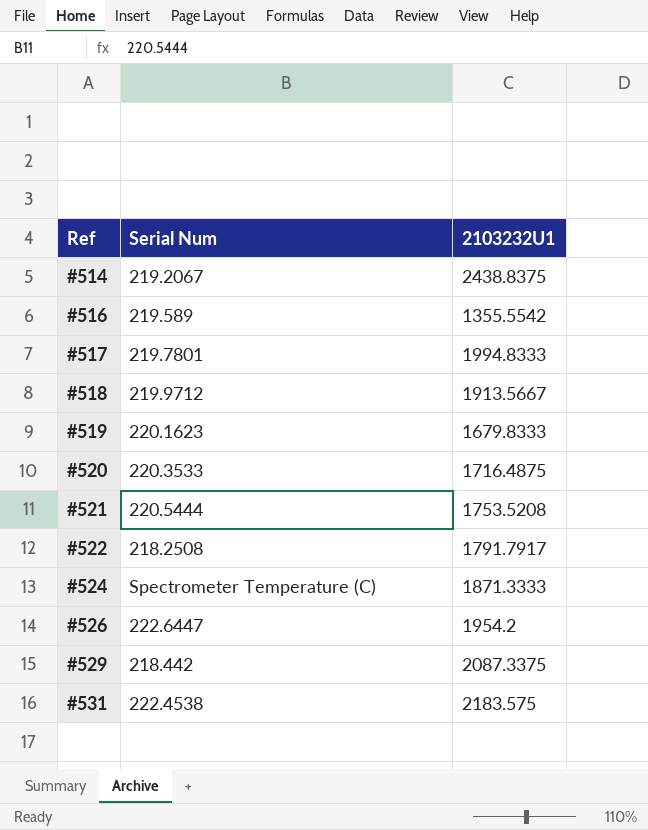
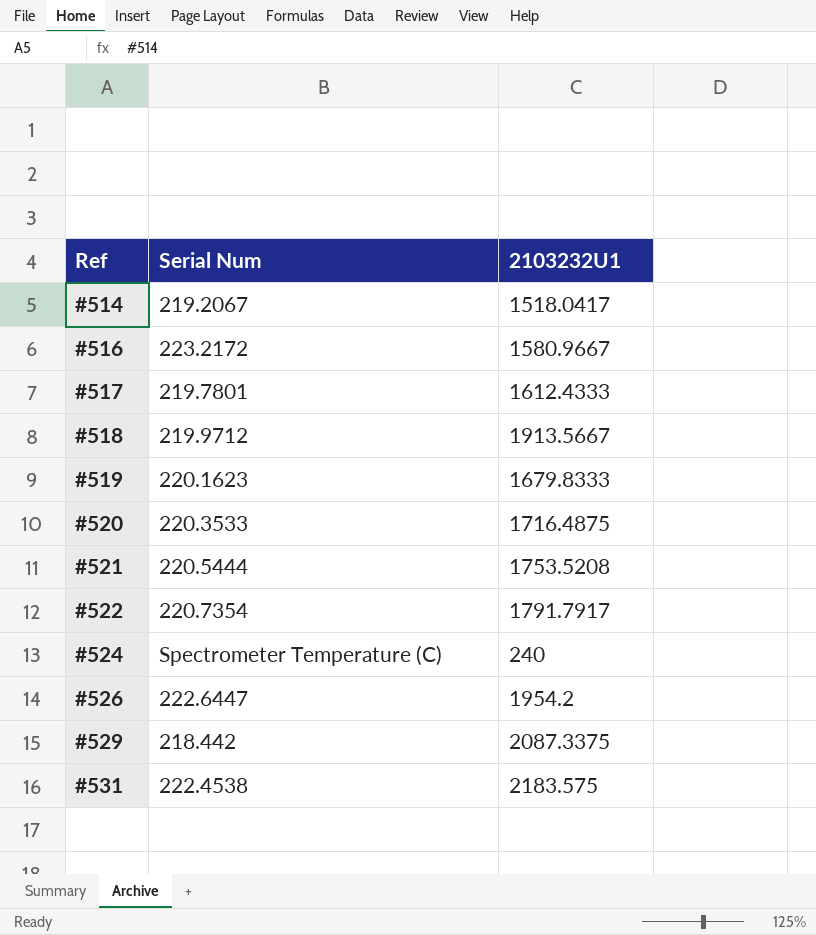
#514 | 2103232U1: 2438.8375 -> 1518.0417
#516 | Serial Num: 219.589 -> 223.2172
#516 | 2103232U1: 1355.5542 -> 1580.9667
#517 | 2103232U1: 1994.8333 -> 1612.4333
#522 | Serial Num: 218.2508 -> 220.7354
#524 | 2103232U1: 1871.3333 -> 240

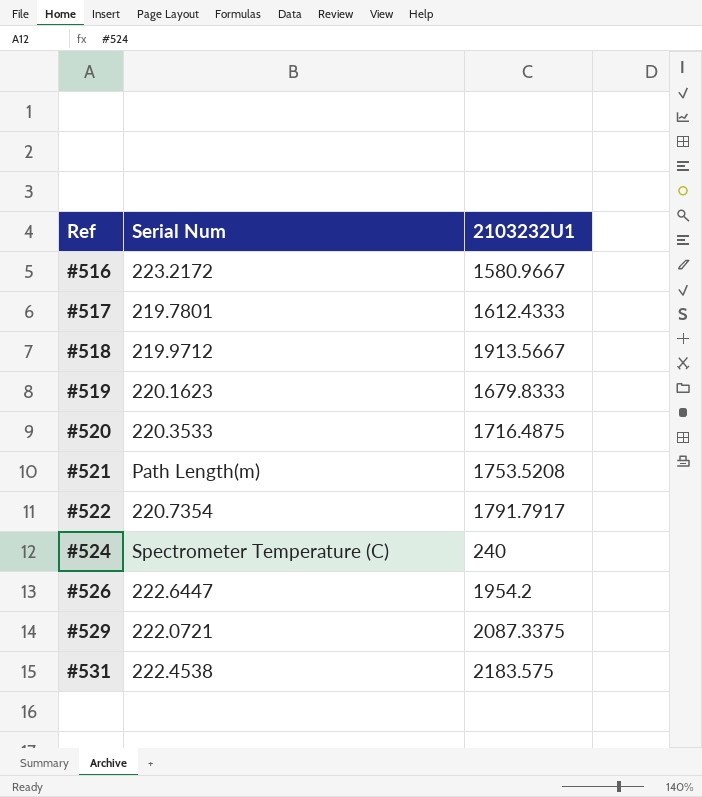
row #514: 219.2067 | 1518.0417 -> none
#521 | Serial Num: 220.5444 -> Path Length(m)
#529 | Serial Num: 218.442 -> 222.0721

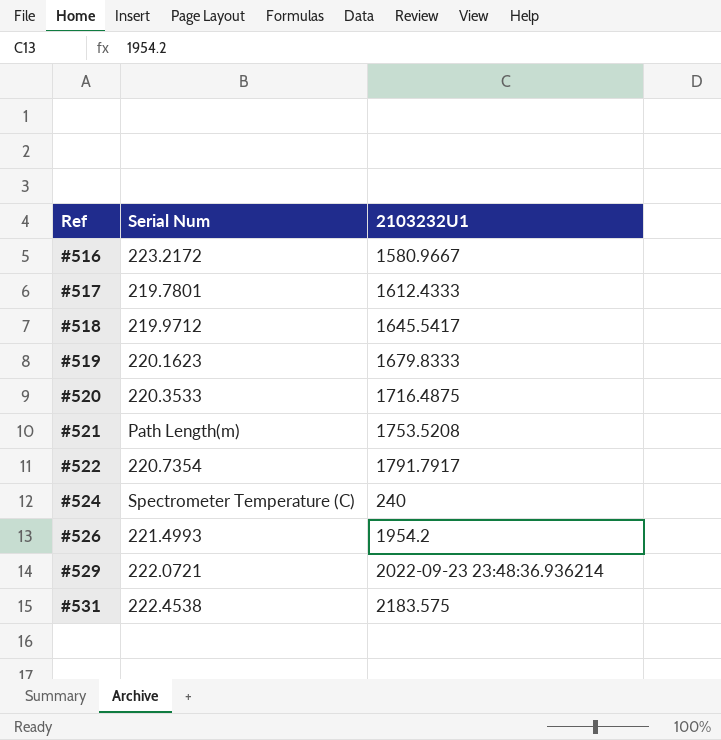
#518 | 2103232U1: 1913.5667 -> 1645.5417
#526 | Serial Num: 222.6447 -> 221.4993
#529 | 2103232U1: 2087.3375 -> 2022-09-23 23:48:36.936214

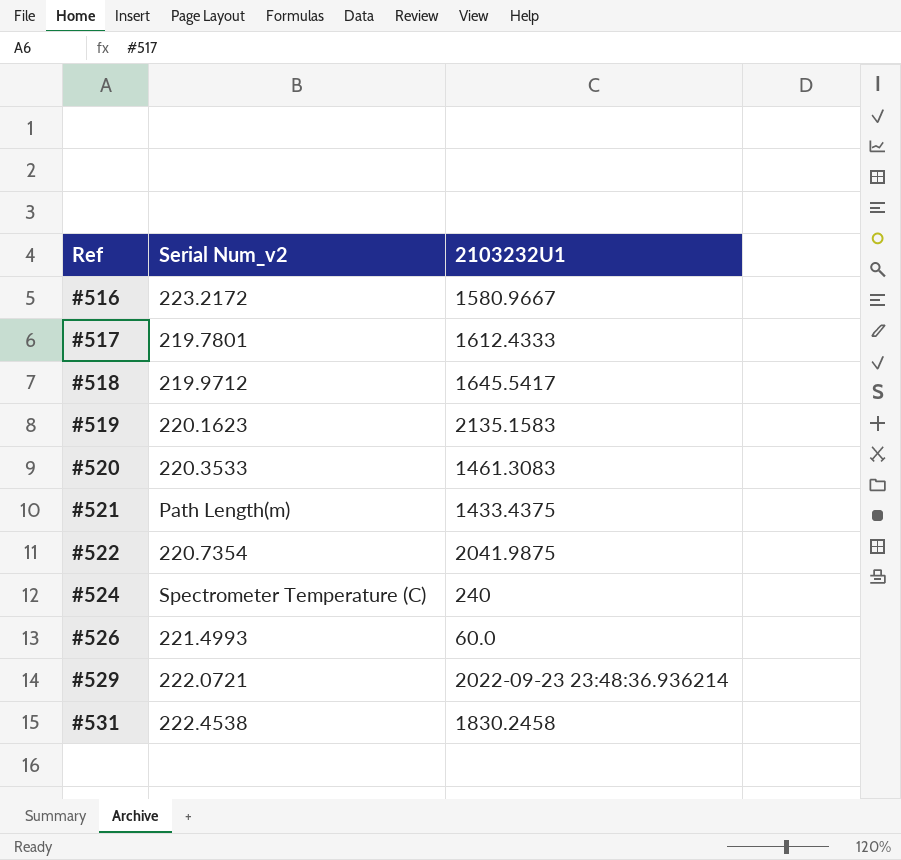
column name: Serial Num -> Serial Num_v2
#519 | 2103232U1: 1679.8333 -> 2135.1583
#520 | 2103232U1: 1716.4875 -> 1461.3083
#521 | 2103232U1: 1753.5208 -> 1433.4375
#522 | 2103232U1: 1791.7917 -> 2041.9875
#526 | 2103232U1: 1954.2 -> 60.0
#531 | 2103232U1: 2183.575 -> 1830.2458

